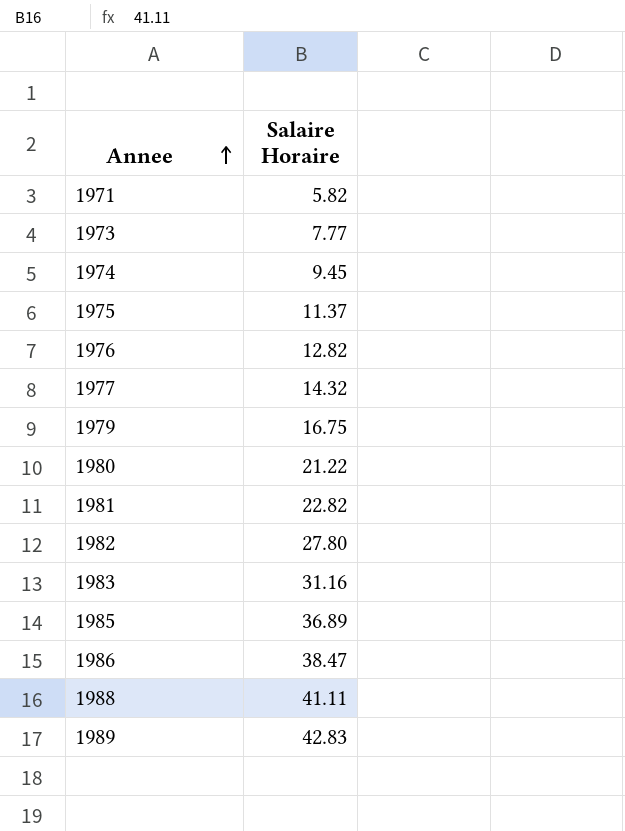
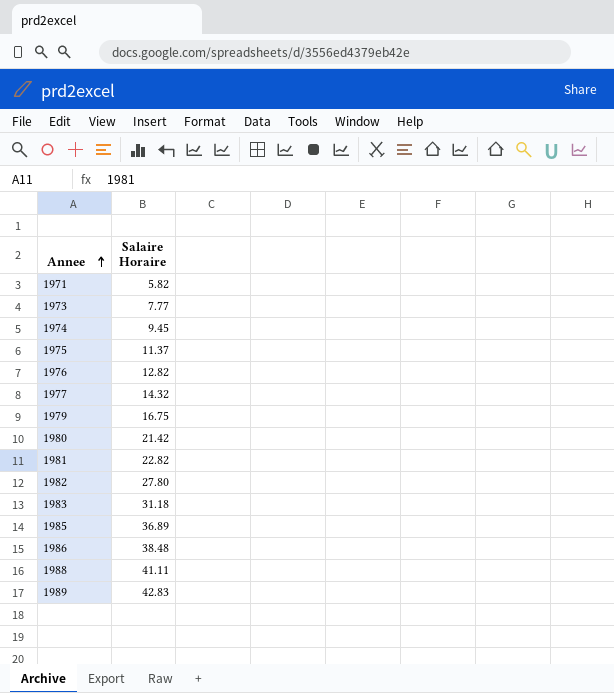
1980 | Salaire Horaire: 21.22 -> 21.42
1983 | Salaire Horaire: 31.16 -> 31.18
1986 | Salaire Horaire: 38.47 -> 38.48

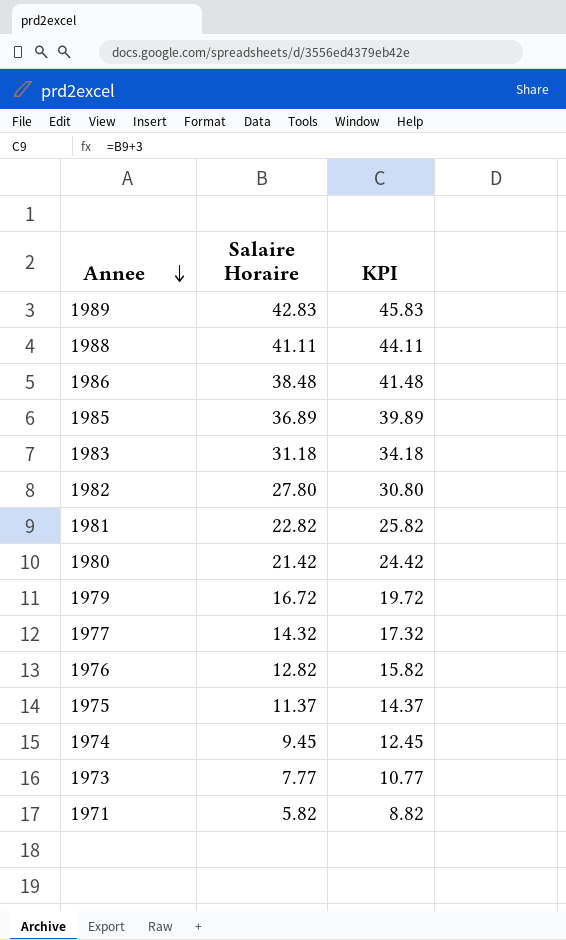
row order: Annee ascending -> Annee descending
column KPI | formula: none -> [Salaire Horaire] + 3
1979 | Salaire Horaire: 16.75 -> 16.72

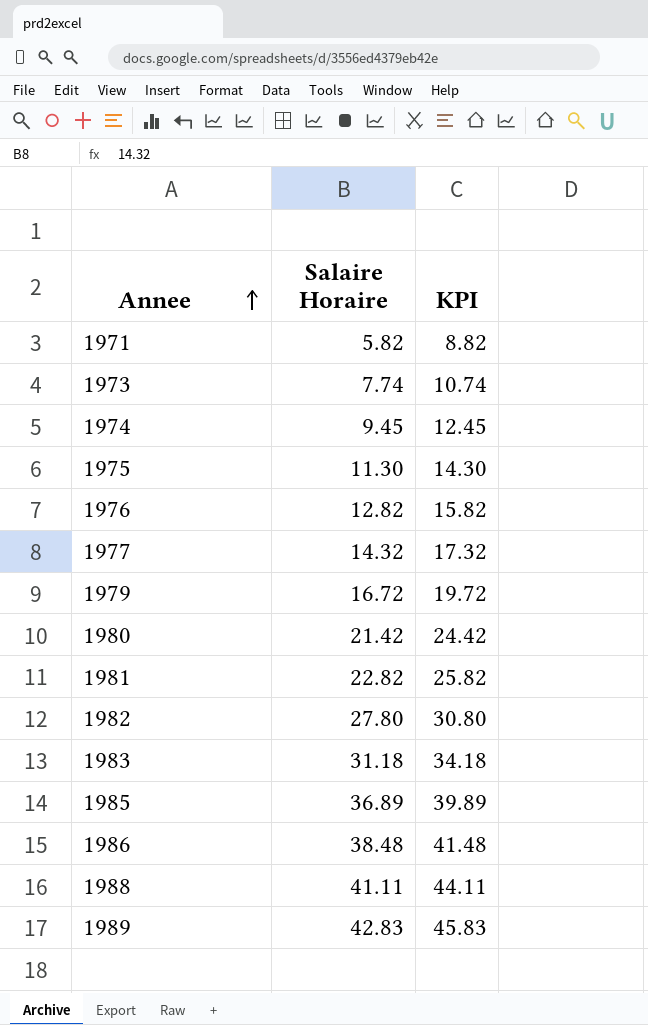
row order: Annee descending -> Annee ascending
1973 | Salaire Horaire: 7.77 -> 7.74
1973 | KPI: 10.77 -> 10.74
1975 | Salaire Horaire: 11.37 -> 11.30
1975 | KPI: 14.37 -> 14.30

